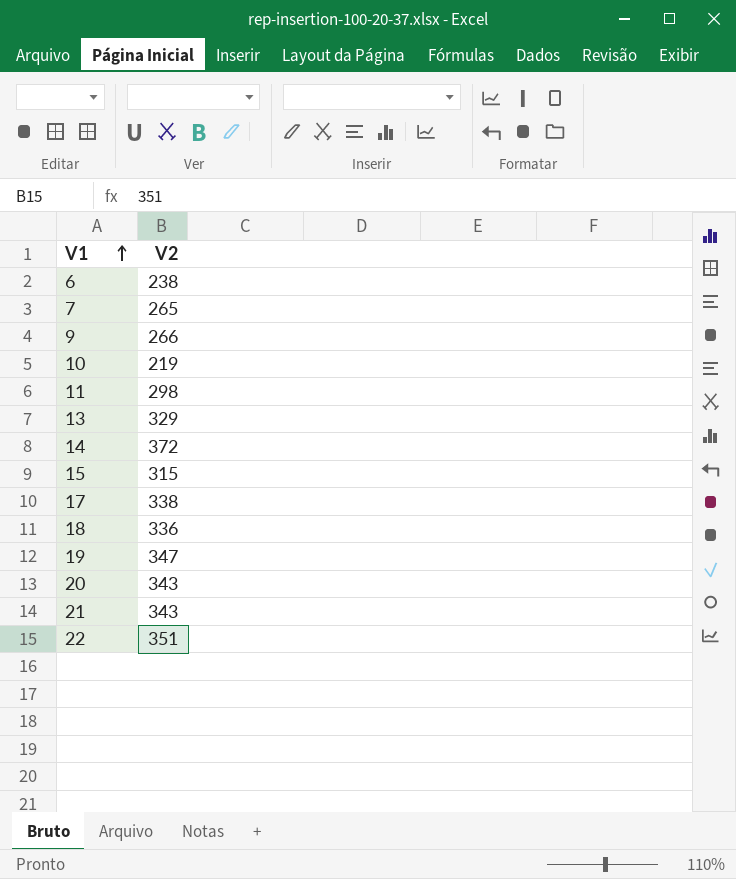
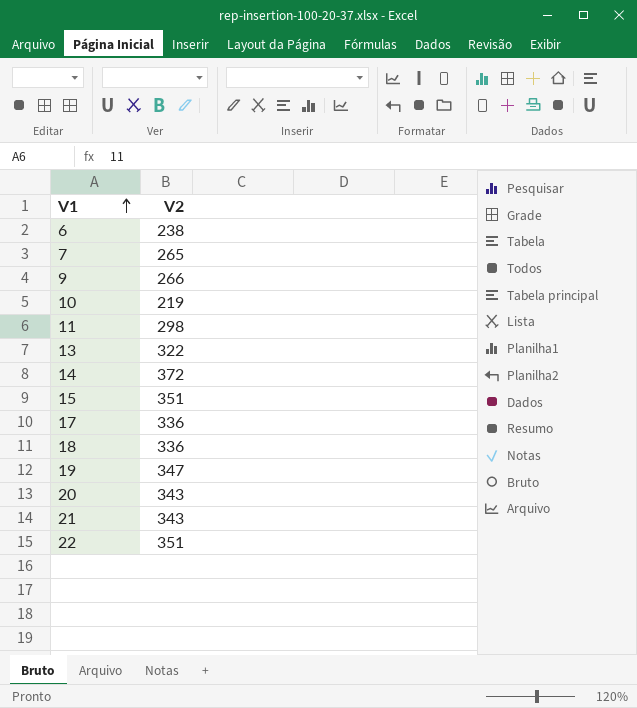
13 | V2: 329 -> 322
15 | V2: 315 -> 351
17 | V2: 338 -> 336

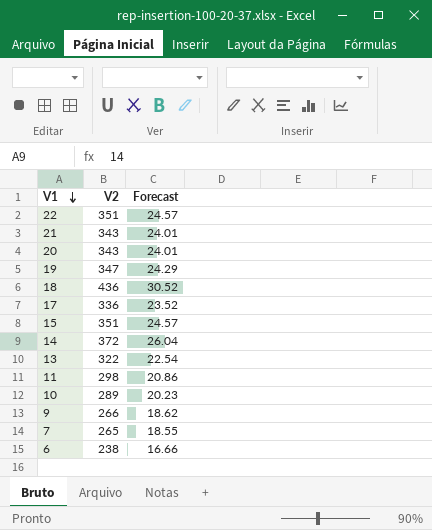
row order: V1 ascending -> V1 descending
column Forecast | formula: none -> [V2] * 0.07
18 | V2: 336 -> 436
10 | V2: 219 -> 289

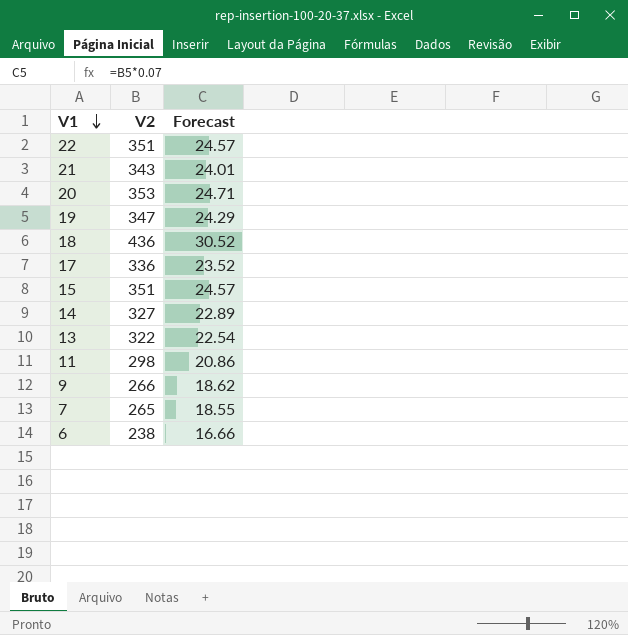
row 10: 289 | 20.23 -> none
20 | V2: 343 -> 353
20 | Forecast: 24.01 -> 24.71
14 | V2: 372 -> 327
14 | Forecast: 26.04 -> 22.89

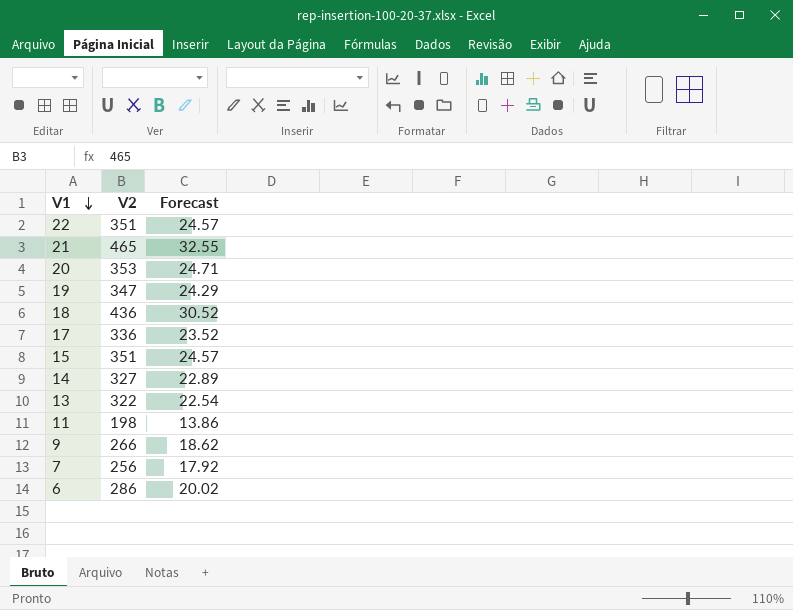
21 | V2: 343 -> 465
21 | Forecast: 24.01 -> 32.55
11 | V2: 298 -> 198
11 | Forecast: 20.86 -> 13.86
7 | V2: 265 -> 256
7 | Forecast: 18.55 -> 17.92
6 | V2: 238 -> 286
6 | Forecast: 16.66 -> 20.02

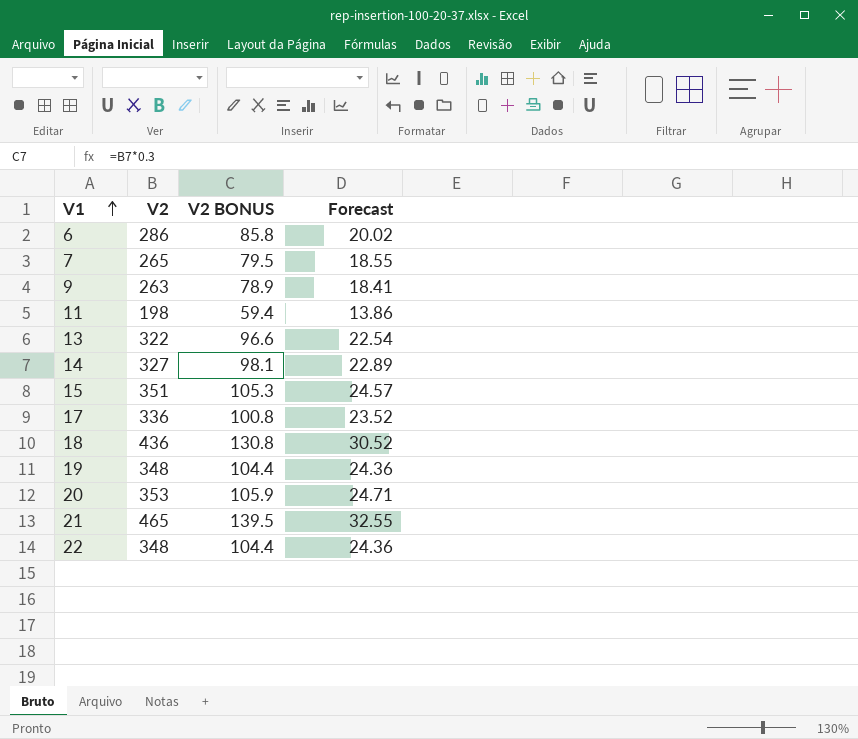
row order: V1 descending -> V1 ascending
column V2 BONUS | formula: none -> [V2] * 0.3
7 | V2: 256 -> 265
7 | Forecast: 17.92 -> 18.55
9 | V2: 266 -> 263
9 | Forecast: 18.62 -> 18.41
19 | V2: 347 -> 348
19 | Forecast: 24.29 -> 24.36
22 | V2: 351 -> 348
22 | Forecast: 24.57 -> 24.36

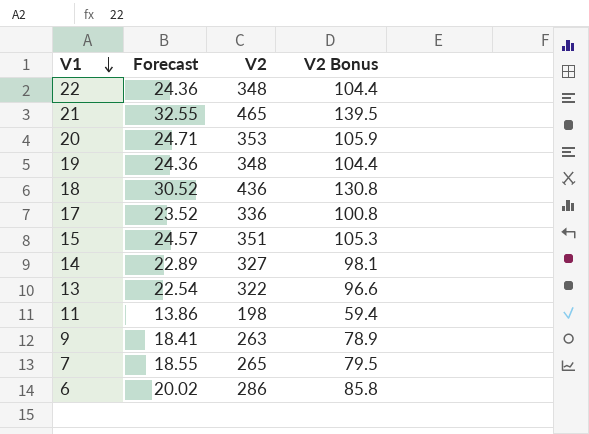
row order: V1 ascending -> V1 descending
column Forecast | position: 4 -> 2
column name: V2 BONUS -> V2 Bonus

